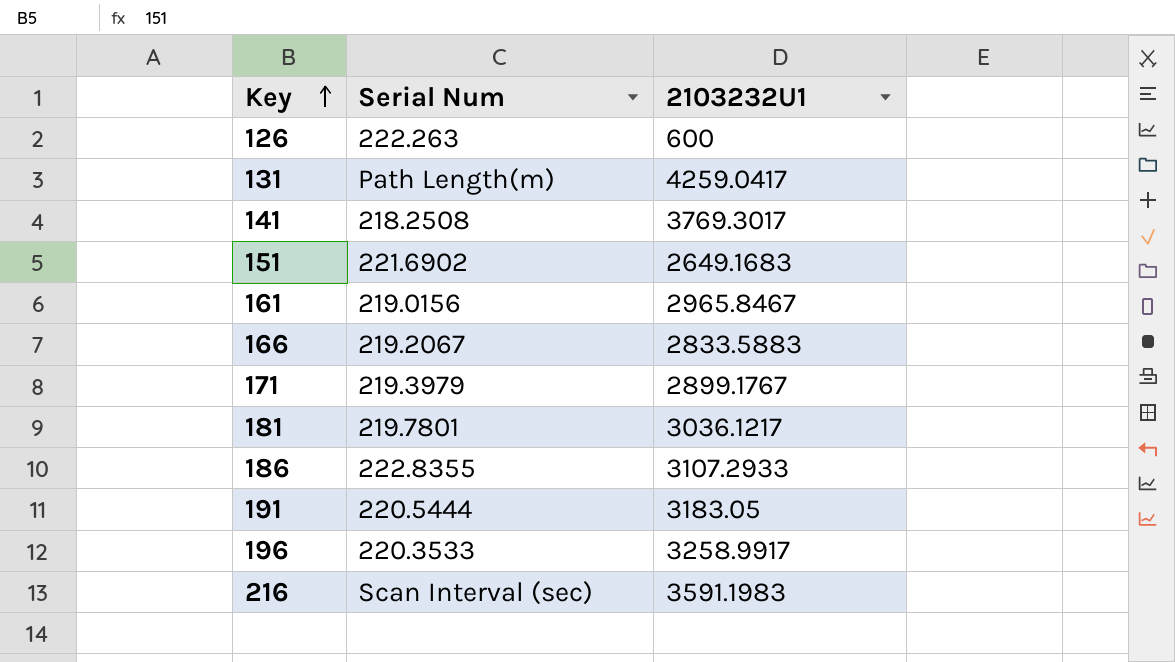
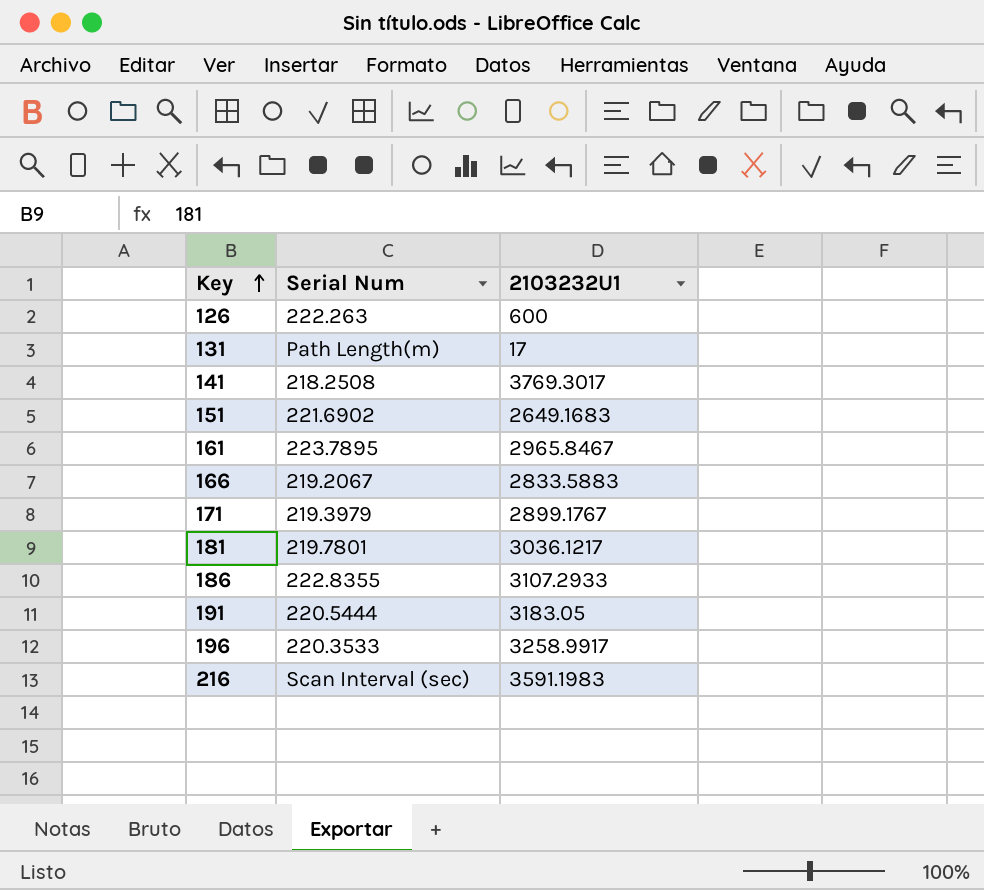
131 | 2103232U1: 4259.0417 -> 17
161 | Serial Num: 219.0156 -> 223.7895

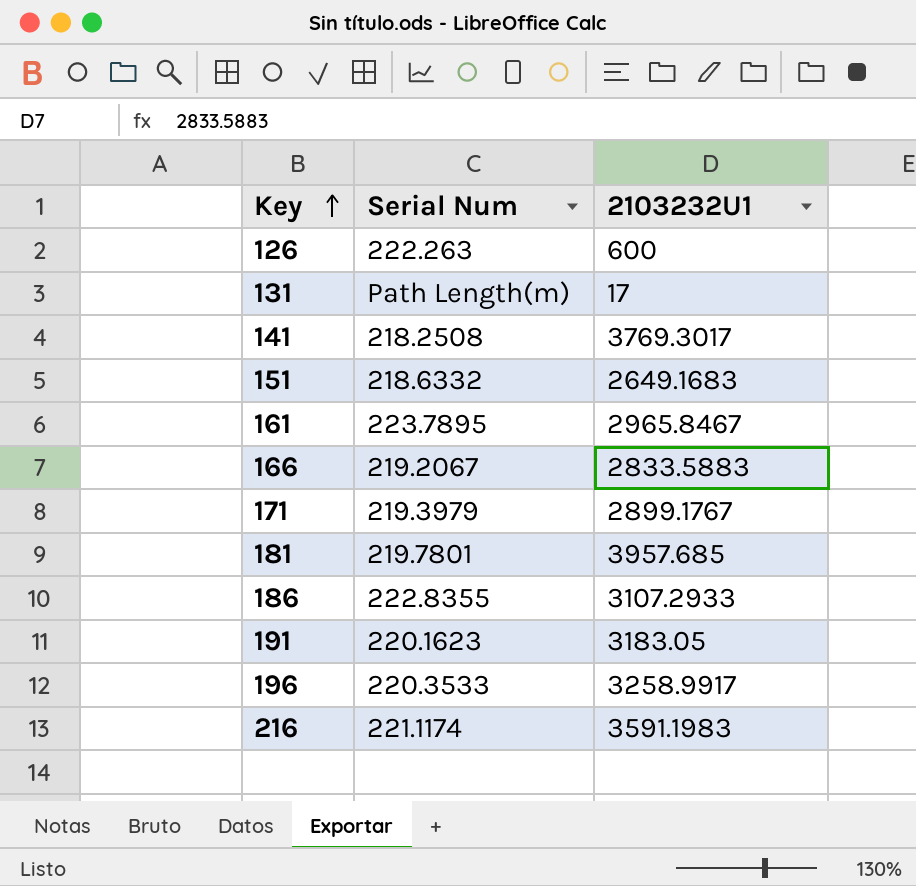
151 | Serial Num: 221.6902 -> 218.6332
181 | 2103232U1: 3036.1217 -> 3957.685
191 | Serial Num: 220.5444 -> 220.1623
216 | Serial Num: Scan Interval (sec) -> 221.1174

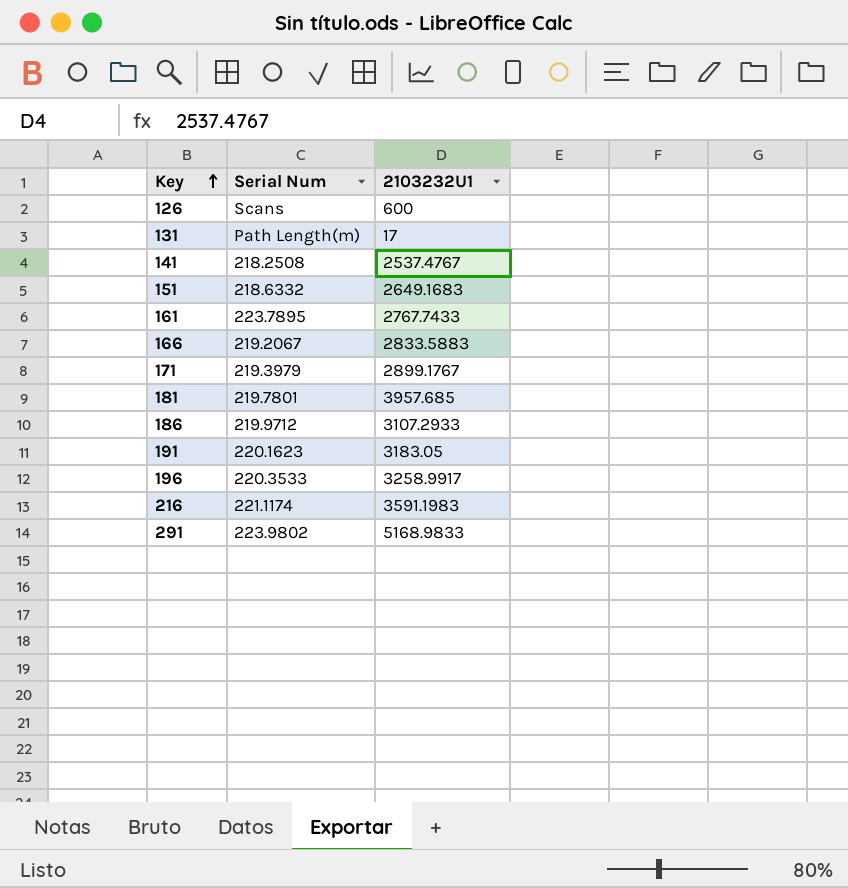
126 | Serial Num: 222.263 -> Scans
141 | 2103232U1: 3769.3017 -> 2537.4767
161 | 2103232U1: 2965.8467 -> 2767.7433
186 | Serial Num: 222.8355 -> 219.9712
row 291: none -> 223.9802 | 5168.9833

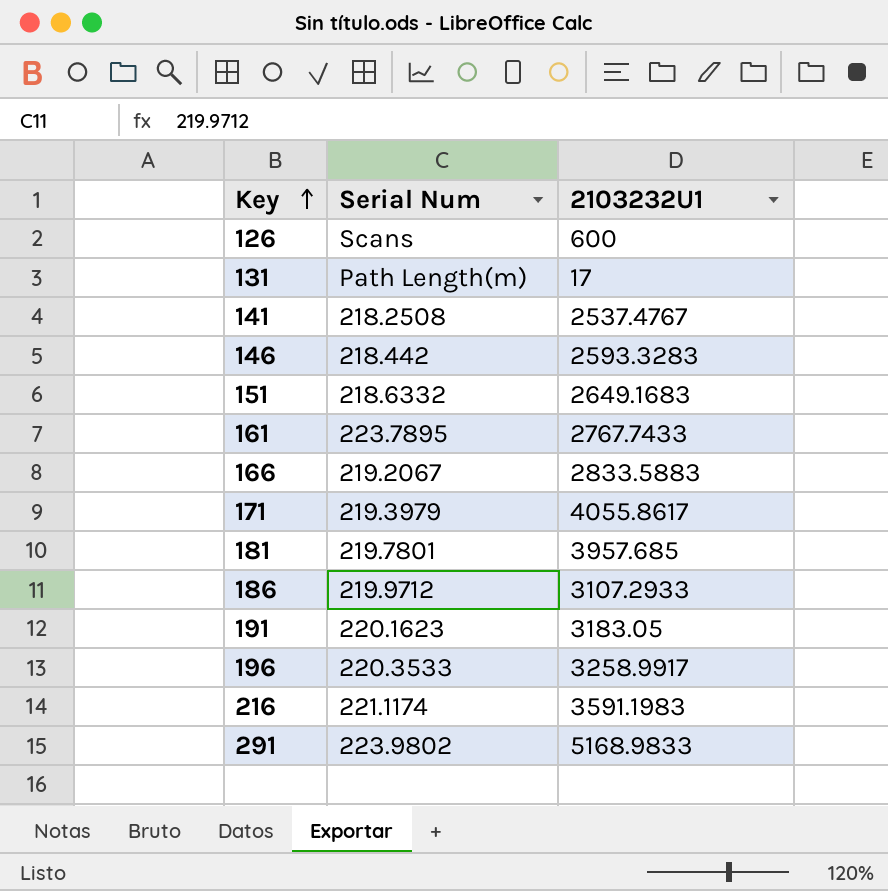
row 146: none -> 218.442 | 2593.3283
171 | 2103232U1: 2899.1767 -> 4055.8617

